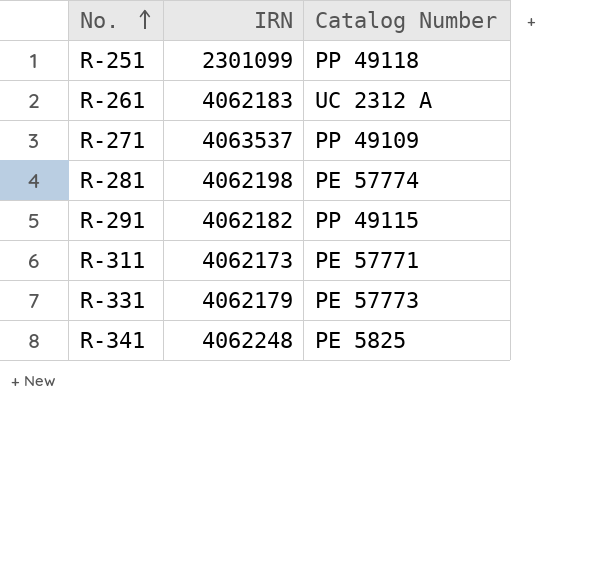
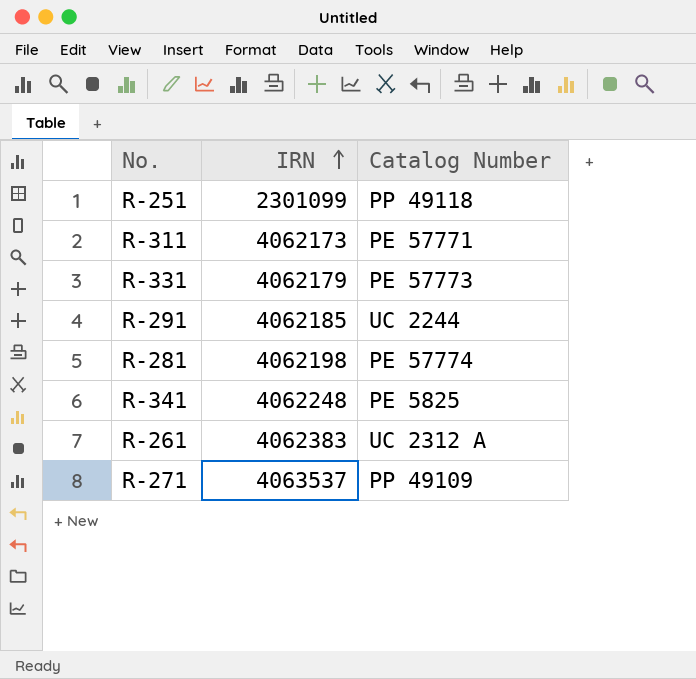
row order: No. ascending -> IRN ascending
R-291 | IRN: 4062182 -> 4062185
R-291 | Catalog Number: PP 49115 -> UC 2244
R-261 | IRN: 4062183 -> 4062383

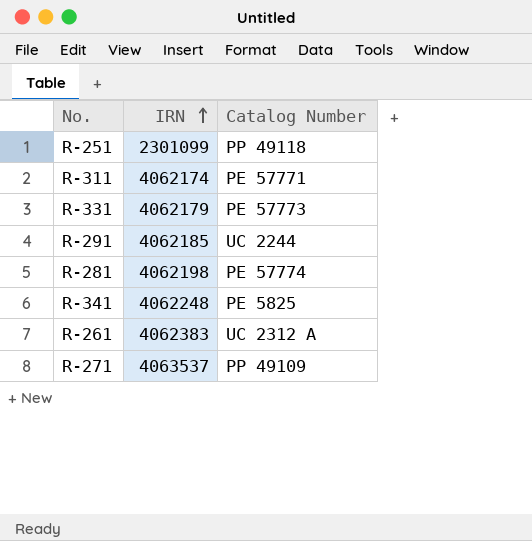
R-311 | IRN: 4062173 -> 4062174

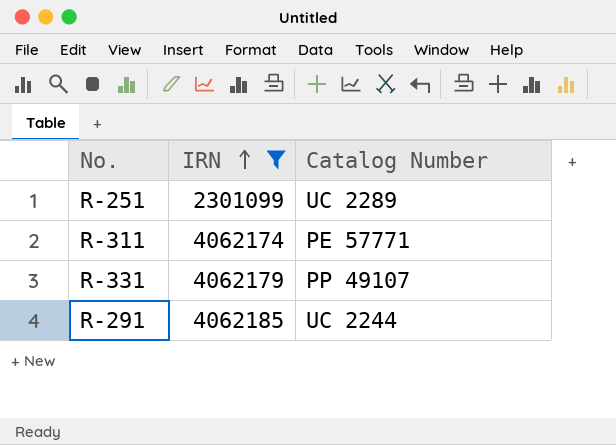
filter: none -> IRN <= 4062185
R-251 | Catalog Number: PP 49118 -> UC 2289
R-331 | Catalog Number: PE 57773 -> PP 49107

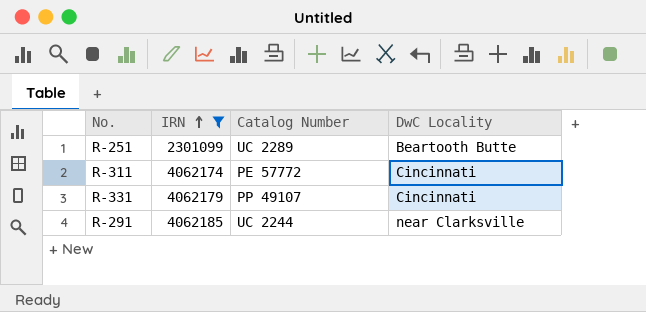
column DwC Locality | position: none -> 4
R-311 | Catalog Number: PE 57771 -> PE 57772

